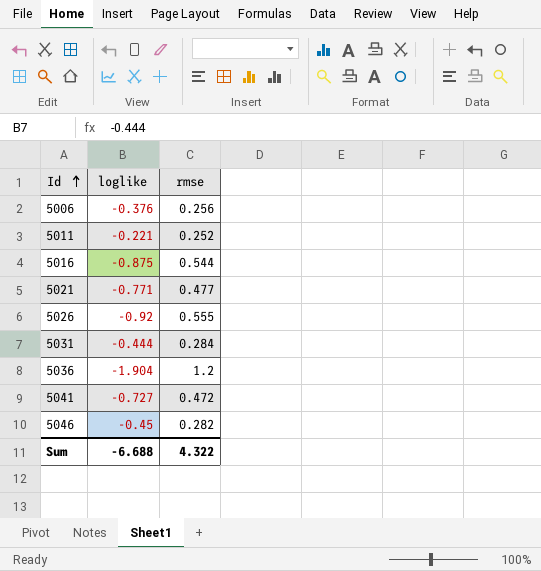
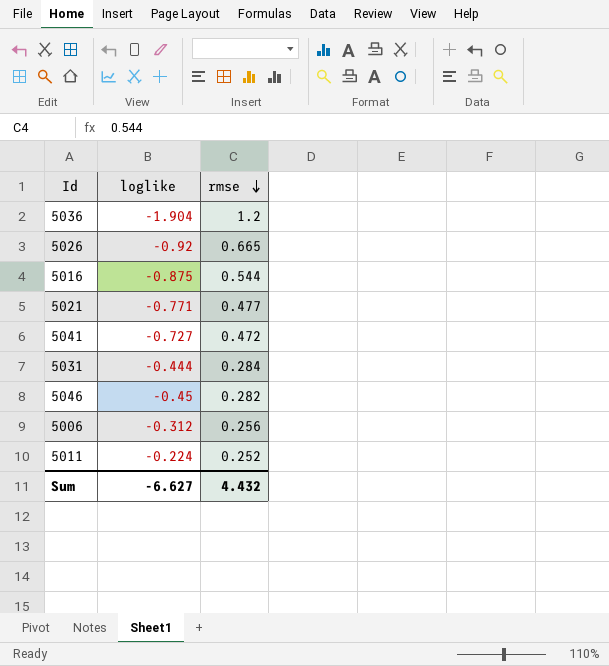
row order: Id ascending -> rmse descending
5026 | rmse: 0.555 -> 0.665
5006 | loglike: -0.376 -> -0.312
5011 | loglike: -0.221 -> -0.224
Sum | loglike: -6.688 -> -6.627
Sum | rmse: 4.322 -> 4.432

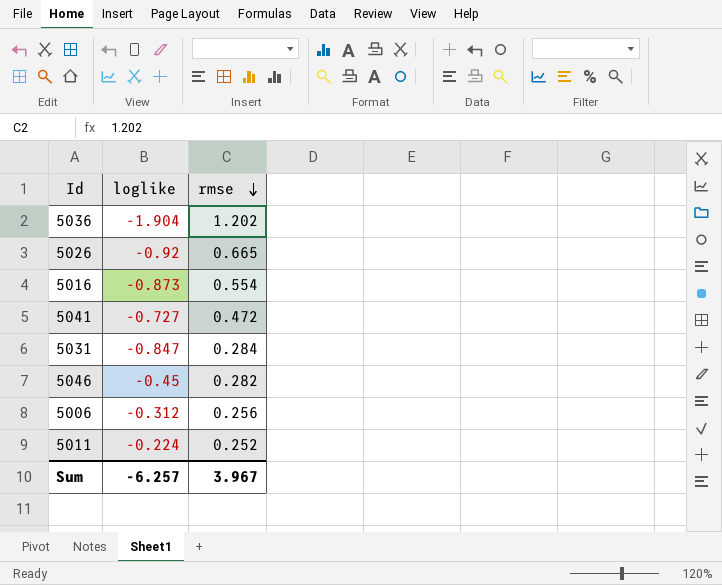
row 5021: -0.771 | 0.477 -> none
5036 | rmse: 1.2 -> 1.202
5016 | loglike: -0.875 -> -0.873
5016 | rmse: 0.544 -> 0.554
5031 | loglike: -0.444 -> -0.847
Sum | loglike: -6.627 -> -6.257
Sum | rmse: 4.432 -> 3.967

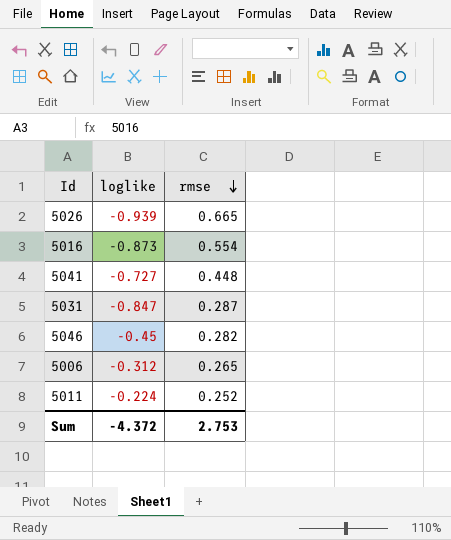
row 5036: -1.904 | 1.202 -> none
5026 | loglike: -0.92 -> -0.939
5041 | rmse: 0.472 -> 0.448
5031 | rmse: 0.284 -> 0.287
5006 | rmse: 0.256 -> 0.265
Sum | loglike: -6.257 -> -4.372
Sum | rmse: 3.967 -> 2.753

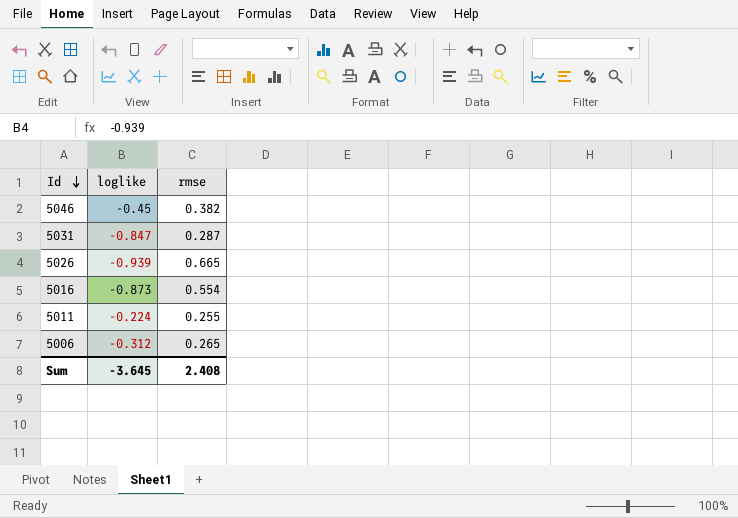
row order: rmse descending -> Id descending
row 5041: -0.727 | 0.448 -> none
5046 | rmse: 0.282 -> 0.382
5011 | rmse: 0.252 -> 0.255
Sum | loglike: -4.372 -> -3.645
Sum | rmse: 2.753 -> 2.408

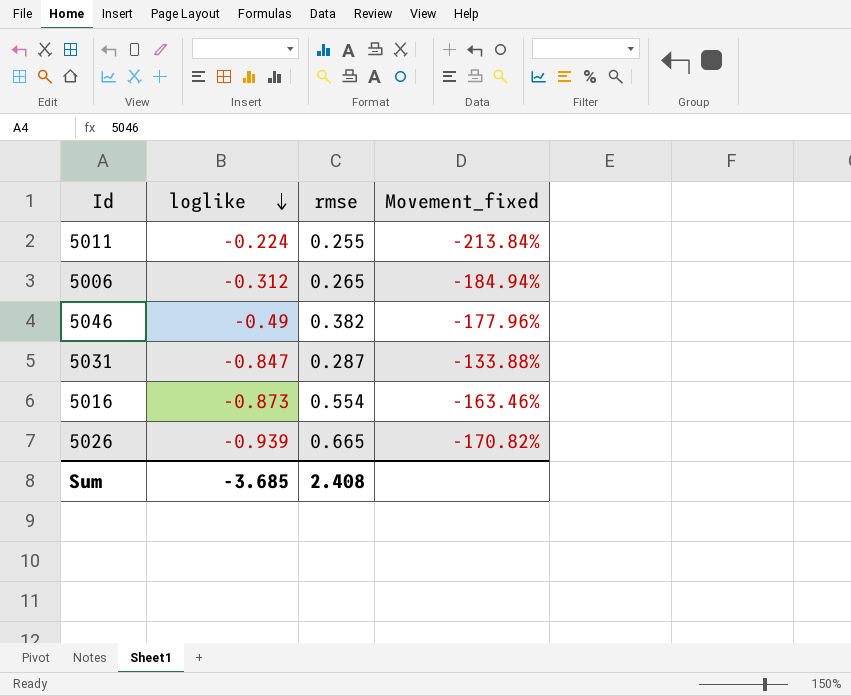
row order: Id descending -> loglike descending
column Movement_fixed | formula: none -> ([rmse] - [loglike]) / [loglike]
5046 | loglike: -0.45 -> -0.49
Sum | loglike: -3.645 -> -3.685

